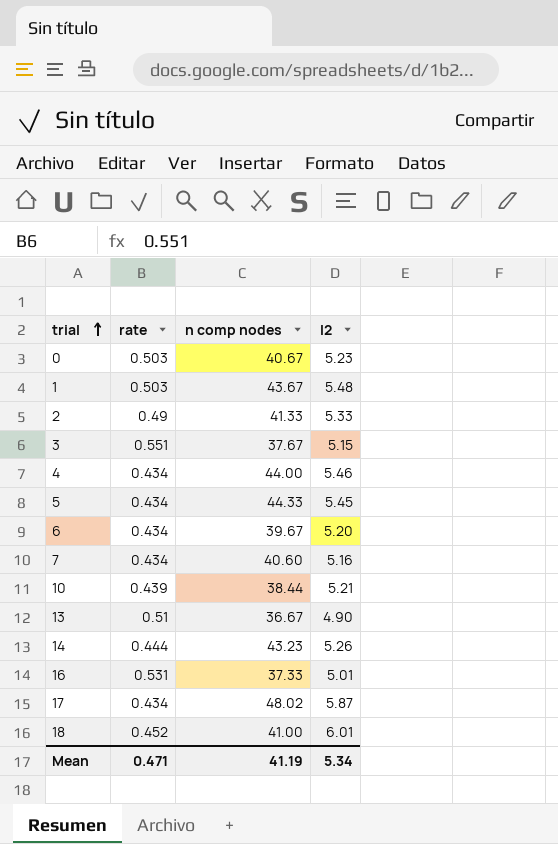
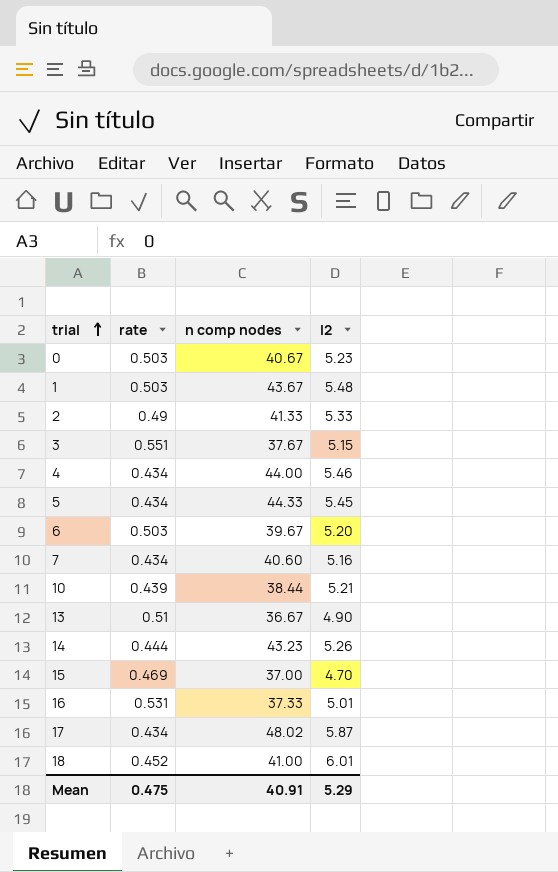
6 | rate: 0.434 -> 0.503
row 15: none -> 0.469 | 37.00 | 4.70
Mean | rate: 0.471 -> 0.475
Mean | n comp nodes: 41.19 -> 40.91
Mean | l2: 5.34 -> 5.29

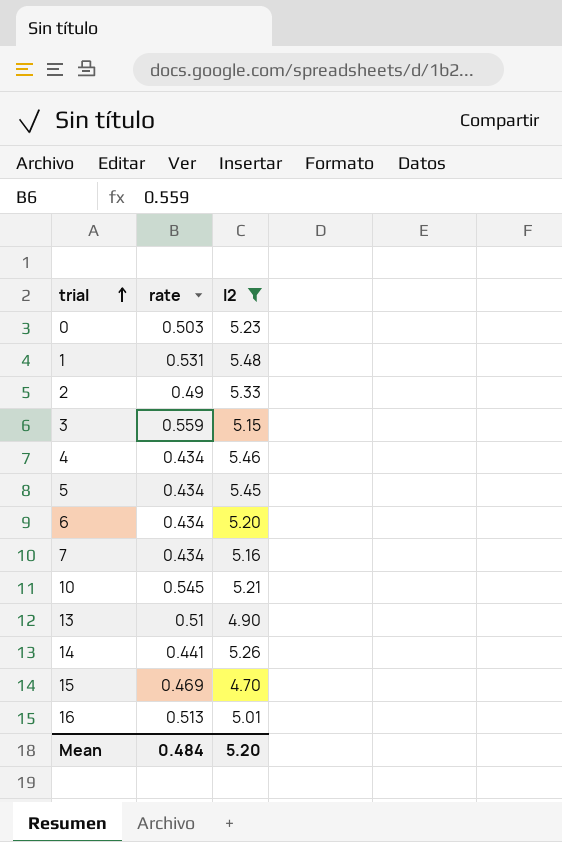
filter: none -> l2 <= 5.48
column n comp nodes | position: 3 -> none
1 | rate: 0.503 -> 0.531
3 | rate: 0.551 -> 0.559
6 | rate: 0.503 -> 0.434
10 | rate: 0.439 -> 0.545
14 | rate: 0.444 -> 0.441
16 | rate: 0.531 -> 0.513
Mean | rate: 0.475 -> 0.484
Mean | l2: 5.29 -> 5.20

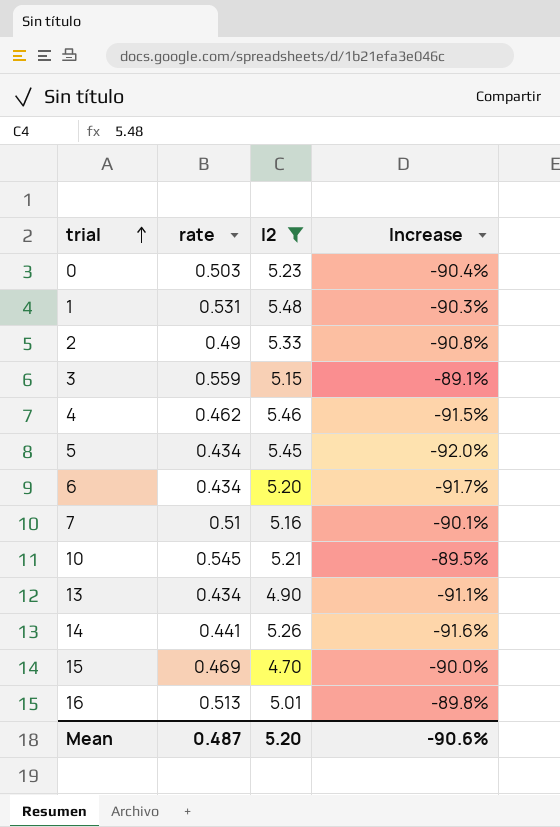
column Increase | formula: none -> ([rate] - [l2]) / [l2]
4 | rate: 0.434 -> 0.462
7 | rate: 0.434 -> 0.51
13 | rate: 0.51 -> 0.434
Mean | rate: 0.484 -> 0.487

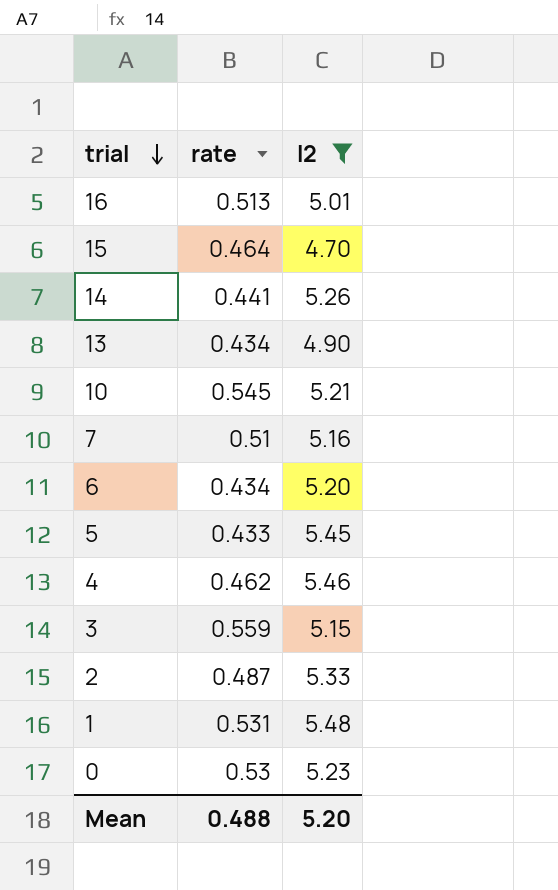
row order: trial ascending -> trial descending
column Increase | formula: ([rate] - [l2]) / [l2] -> none
15 | rate: 0.469 -> 0.464
5 | rate: 0.434 -> 0.433
2 | rate: 0.49 -> 0.487
0 | rate: 0.503 -> 0.53
Mean | rate: 0.487 -> 0.488

